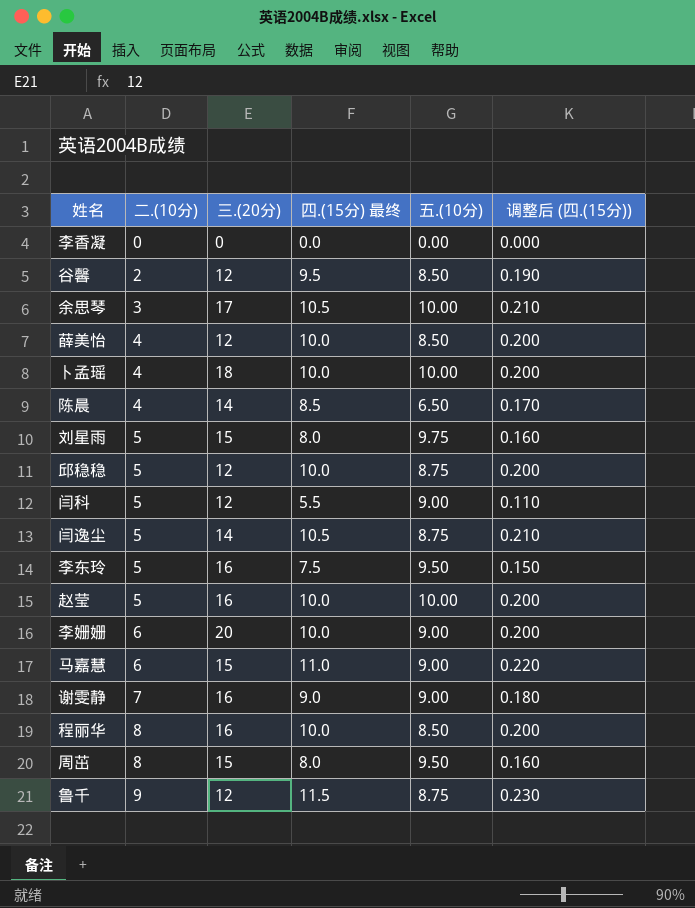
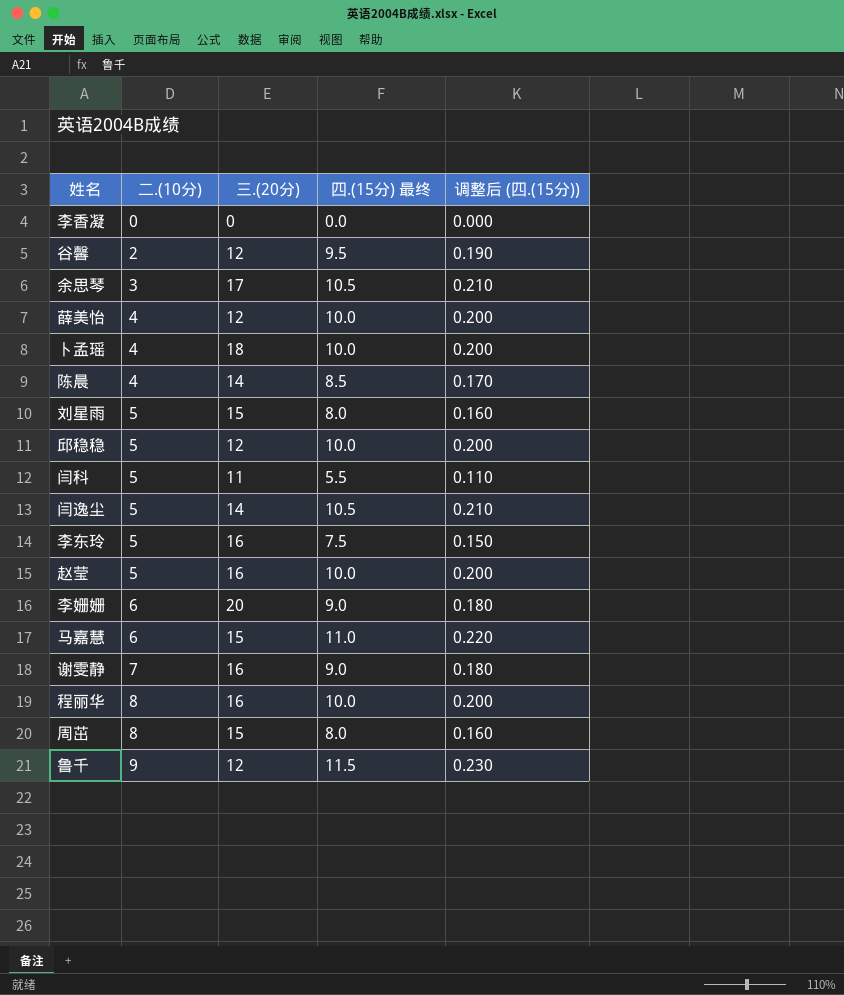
column 五.(10分) | position: 5 -> none
闫科 | 三.(20分): 12 -> 11
李姗姗 | 四.(15分) 最终: 10.0 -> 9.0
李姗姗 | 调整后 (四.(15分)): 0.200 -> 0.180

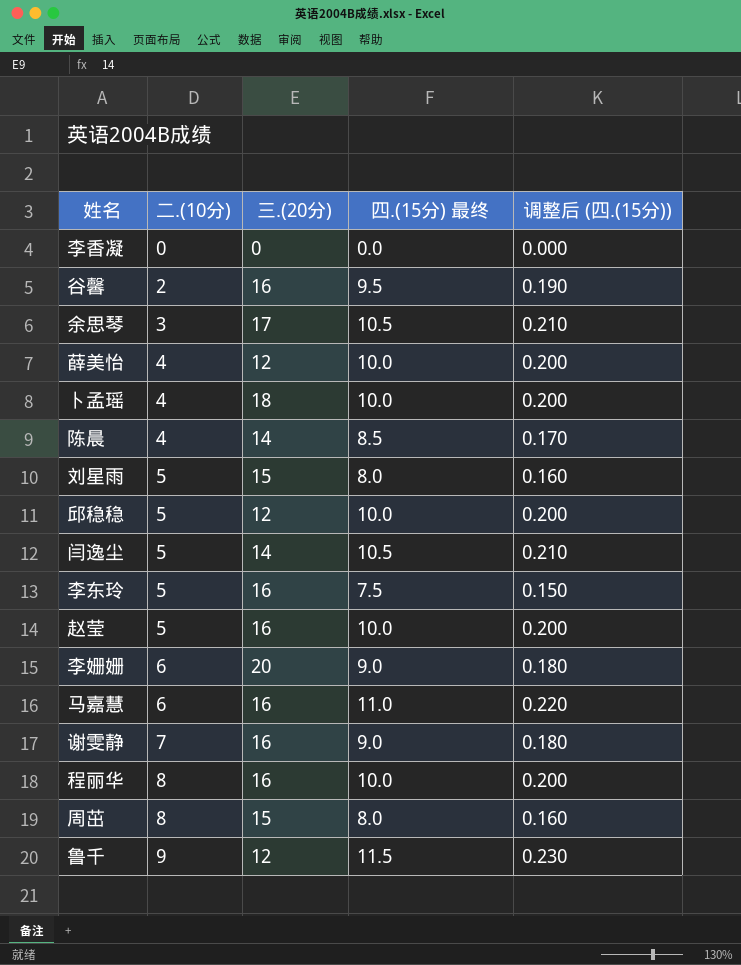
row 闫科: 5 | 11 | 5.5 | 0.110 -> none
谷馨 | 三.(20分): 12 -> 16
马嘉慧 | 三.(20分): 15 -> 16

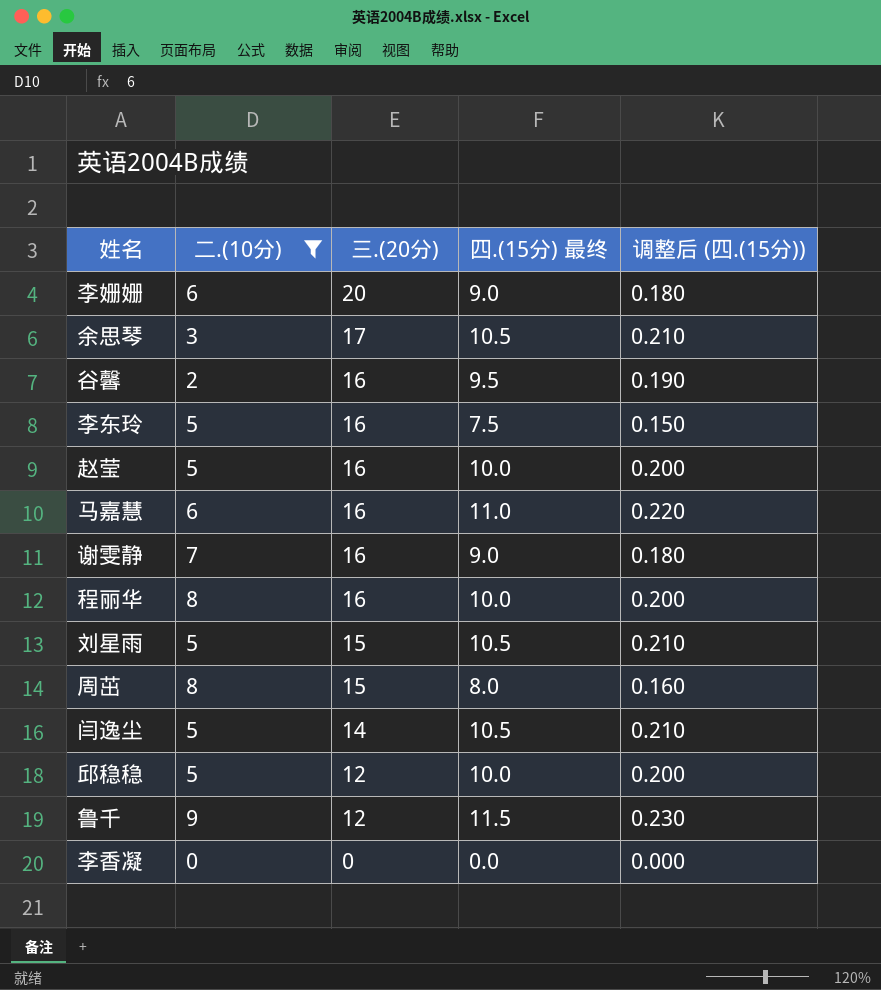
filter: none -> 二.(10分) != 4
row order: 二.(10分) ascending -> 三.(20分) descending
刘星雨 | 四.(15分) 最终: 8.0 -> 10.5
刘星雨 | 调整后 (四.(15分)): 0.160 -> 0.210

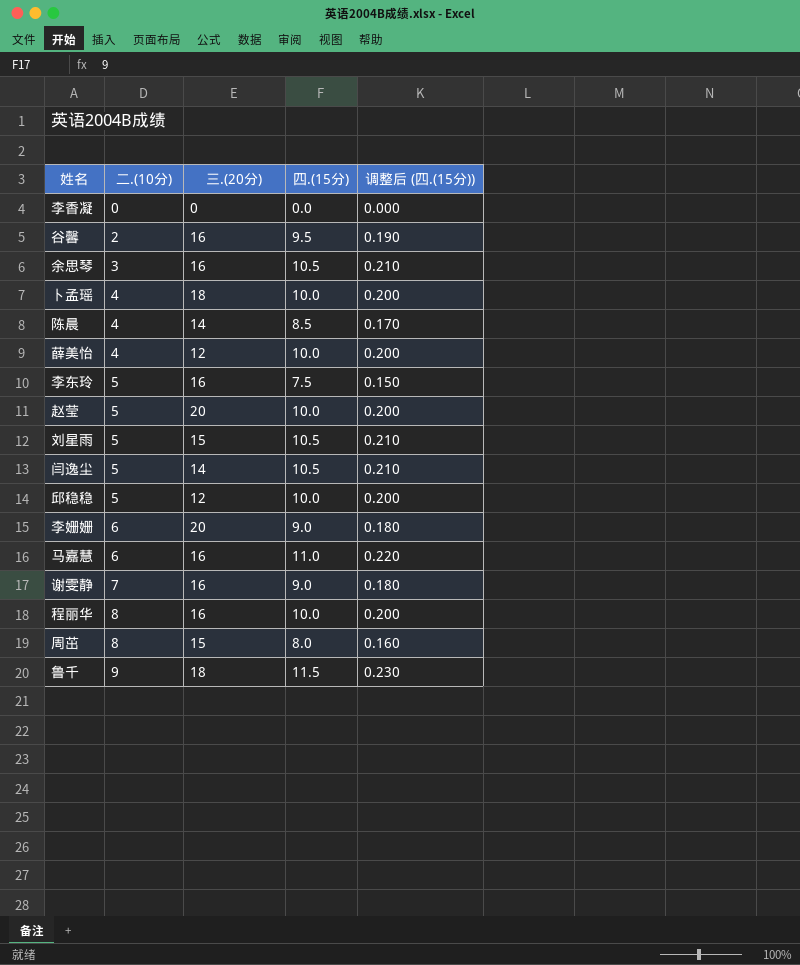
filter: 二.(10分) != 4 -> none
row order: 三.(20分) descending -> 二.(10分) ascending
column name: 四.(15分) 最终 -> 四.(15分)
余思琴 | 三.(20分): 17 -> 16
赵莹 | 三.(20分): 16 -> 20
鲁千 | 三.(20分): 12 -> 18

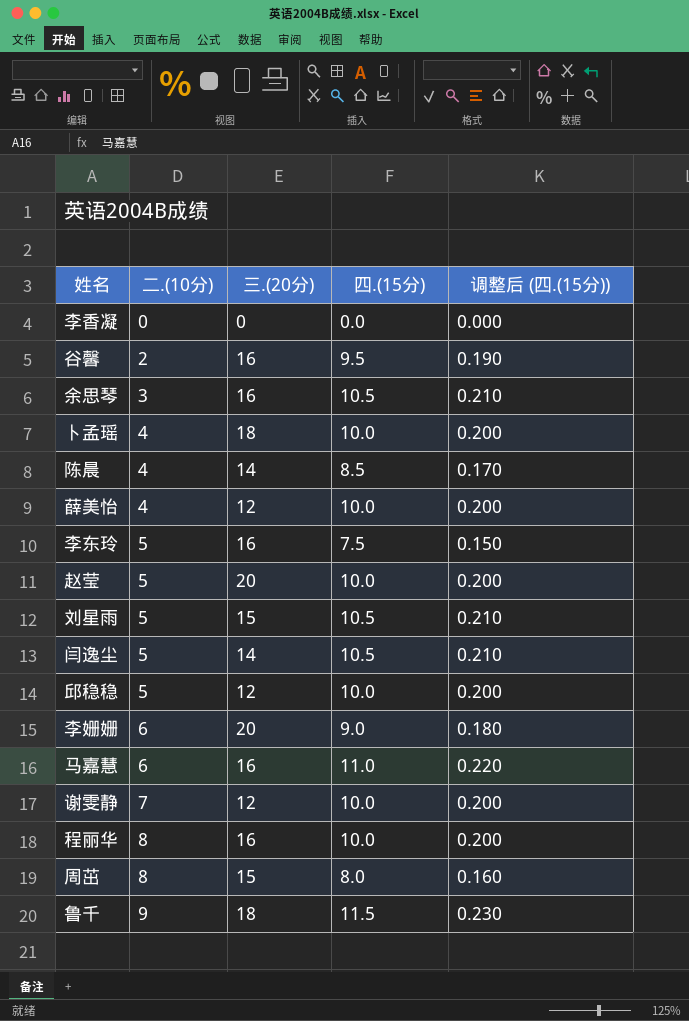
谢雯静 | 三.(20分): 16 -> 12
谢雯静 | 四.(15分): 9.0 -> 10.0
谢雯静 | 调整后 (四.(15分)): 0.180 -> 0.200

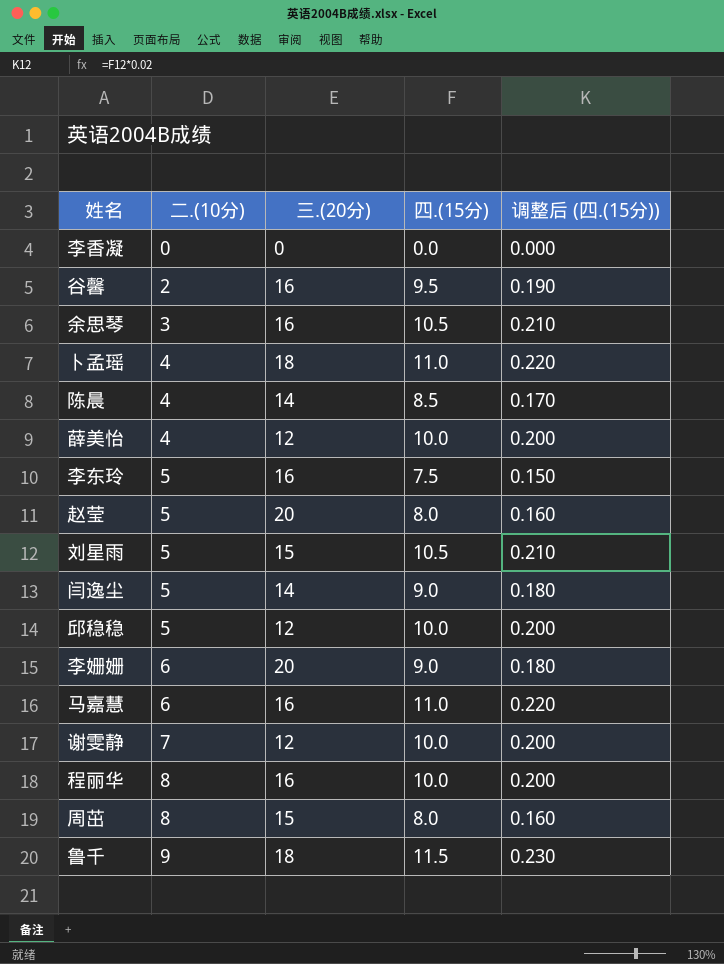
卜孟瑶 | 四.(15分): 10.0 -> 11.0
卜孟瑶 | 调整后 (四.(15分)): 0.200 -> 0.220
赵莹 | 四.(15分): 10.0 -> 8.0
赵莹 | 调整后 (四.(15分)): 0.200 -> 0.160
闫逸尘 | 四.(15分): 10.5 -> 9.0
闫逸尘 | 调整后 (四.(15分)): 0.210 -> 0.180

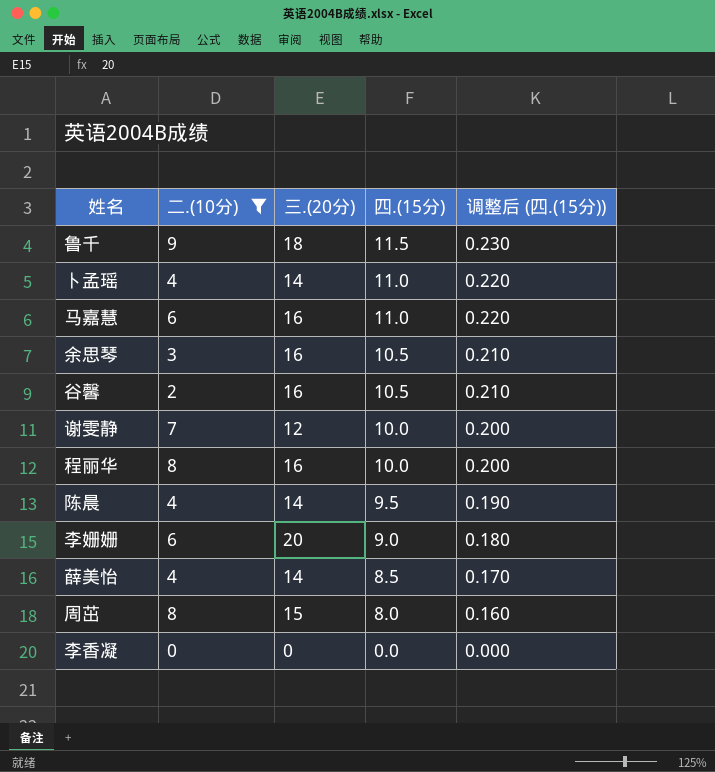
filter: none -> 二.(10分) != 5
row order: 二.(10分) ascending -> 四.(15分) descending
卜孟瑶 | 三.(20分): 18 -> 14
谷馨 | 四.(15分): 9.5 -> 10.5
谷馨 | 调整后 (四.(15分)): 0.190 -> 0.210
陈晨 | 四.(15分): 8.5 -> 9.5
陈晨 | 调整后 (四.(15分)): 0.170 -> 0.190
薛美怡 | 三.(20分): 12 -> 14
薛美怡 | 四.(15分): 10.0 -> 8.5
薛美怡 | 调整后 (四.(15分)): 0.200 -> 0.170

